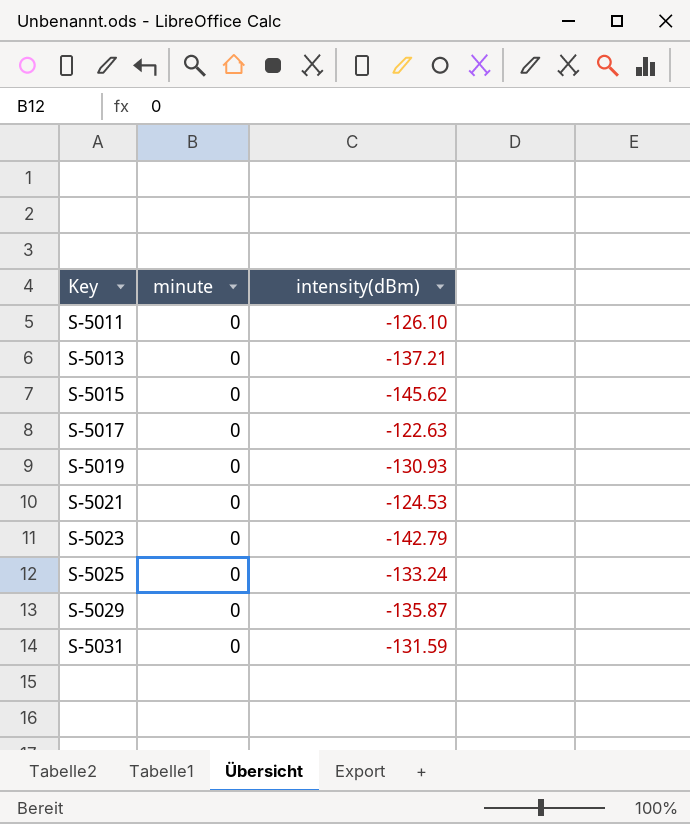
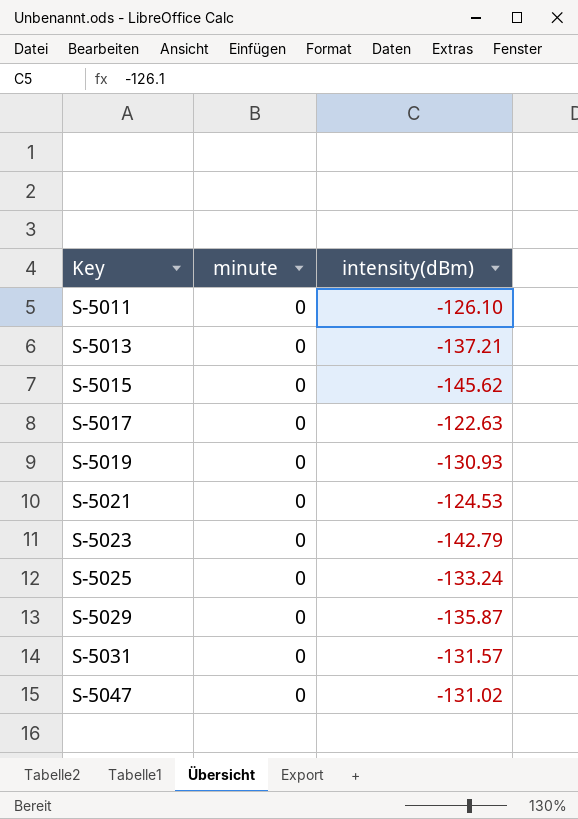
S-5031 | intensity(dBm): -131.59 -> -131.57
row S-5047: none -> 0 | -131.02

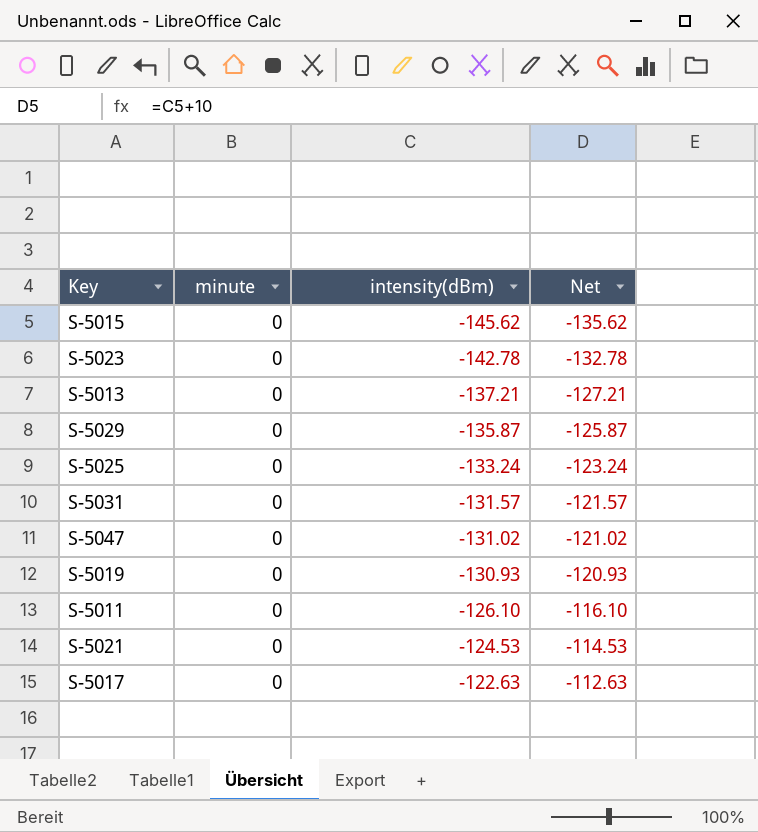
row order: Key ascending -> intensity(dBm) ascending
column Net | formula: none -> [intensity(dBm)] + 10
S-5023 | intensity(dBm): -142.79 -> -142.78

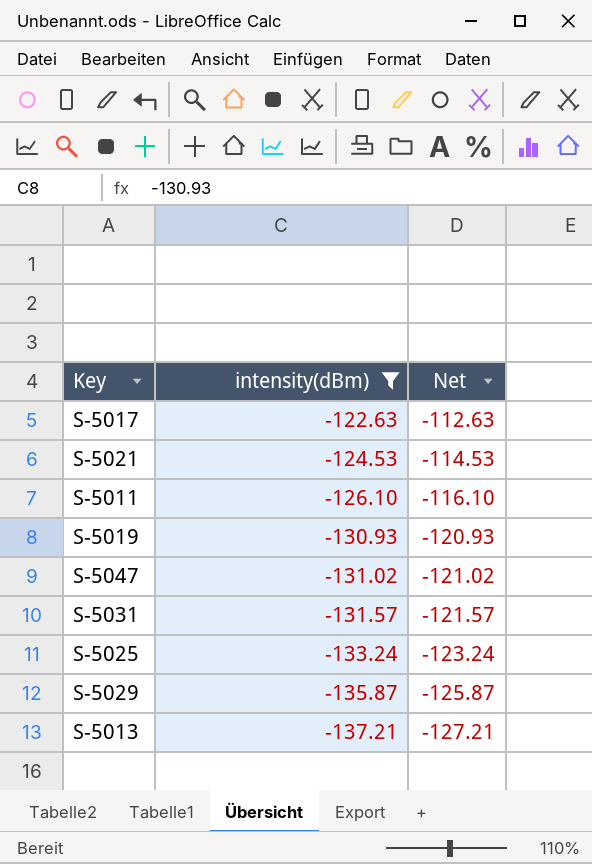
filter: none -> intensity(dBm) >= -137.21
row order: intensity(dBm) ascending -> intensity(dBm) descending
column minute | position: 2 -> none

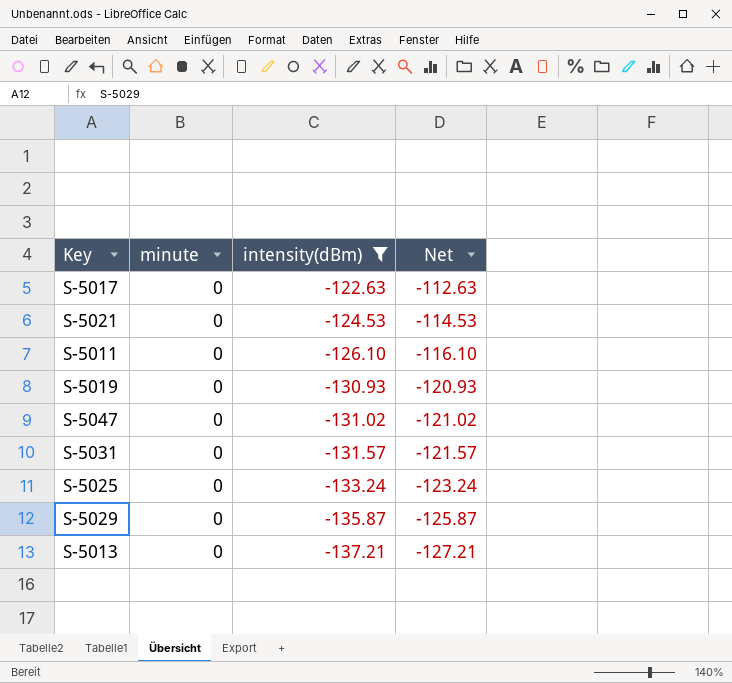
column minute | position: none -> 2

